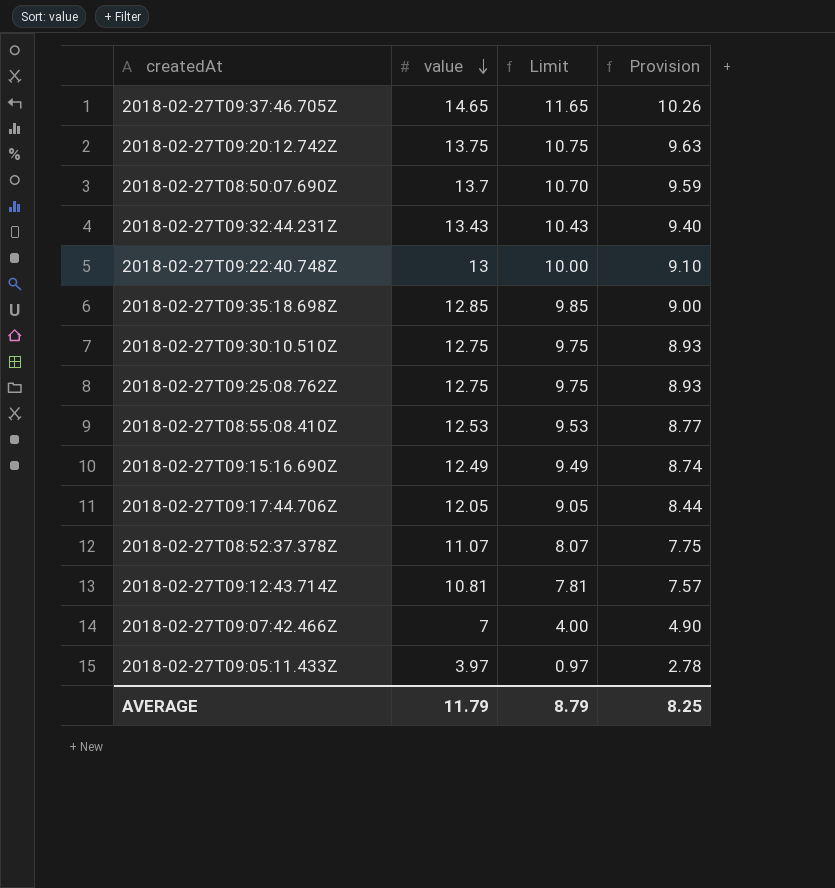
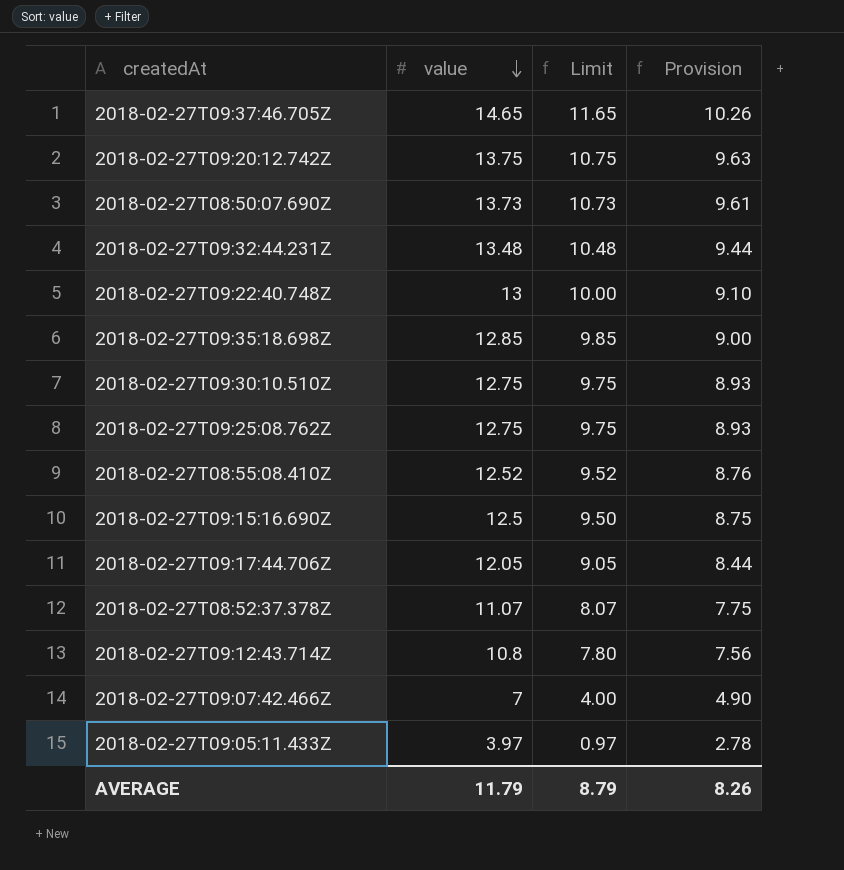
2018-02-27T08:50:07.690Z | value: 13.7 -> 13.73
2018-02-27T08:50:07.690Z | Limit: 10.70 -> 10.73
2018-02-27T08:50:07.690Z | Provision: 9.59 -> 9.61
2018-02-27T09:32:44.231Z | value: 13.43 -> 13.48
2018-02-27T09:32:44.231Z | Limit: 10.43 -> 10.48
2018-02-27T09:32:44.231Z | Provision: 9.40 -> 9.44
2018-02-27T08:55:08.410Z | value: 12.53 -> 12.52
2018-02-27T08:55:08.410Z | Limit: 9.53 -> 9.52
2018-02-27T08:55:08.410Z | Provision: 8.77 -> 8.76
2018-02-27T09:15:16.690Z | value: 12.49 -> 12.5
2018-02-27T09:15:16.690Z | Limit: 9.49 -> 9.50
2018-02-27T09:15:16.690Z | Provision: 8.74 -> 8.75
2018-02-27T09:12:43.714Z | value: 10.81 -> 10.8
2018-02-27T09:12:43.714Z | Limit: 7.81 -> 7.80
2018-02-27T09:12:43.714Z | Provision: 7.57 -> 7.56
AVERAGE | Provision: 8.25 -> 8.26

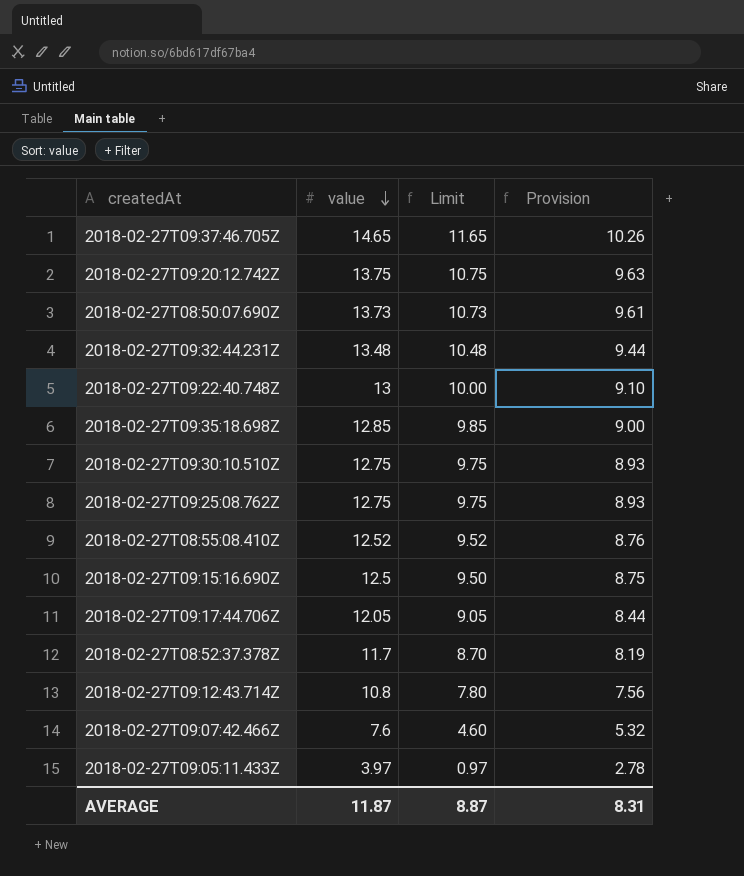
2018-02-27T08:52:37.378Z | value: 11.07 -> 11.7
2018-02-27T08:52:37.378Z | Limit: 8.07 -> 8.70
2018-02-27T08:52:37.378Z | Provision: 7.75 -> 8.19
2018-02-27T09:07:42.466Z | value: 7 -> 7.6
2018-02-27T09:07:42.466Z | Limit: 4.00 -> 4.60
2018-02-27T09:07:42.466Z | Provision: 4.90 -> 5.32
AVERAGE | value: 11.79 -> 11.87
AVERAGE | Limit: 8.79 -> 8.87
AVERAGE | Provision: 8.26 -> 8.31

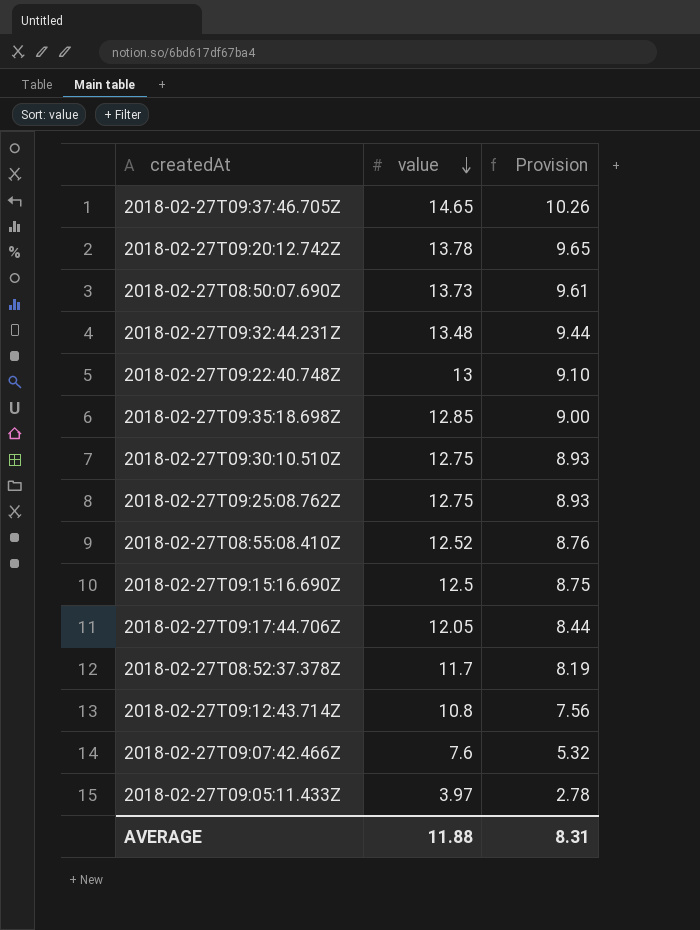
column Limit | formula: [value] - 3 -> none
2018-02-27T09:20:12.742Z | value: 13.75 -> 13.78
2018-02-27T09:20:12.742Z | Provision: 9.63 -> 9.65
AVERAGE | value: 11.87 -> 11.88

